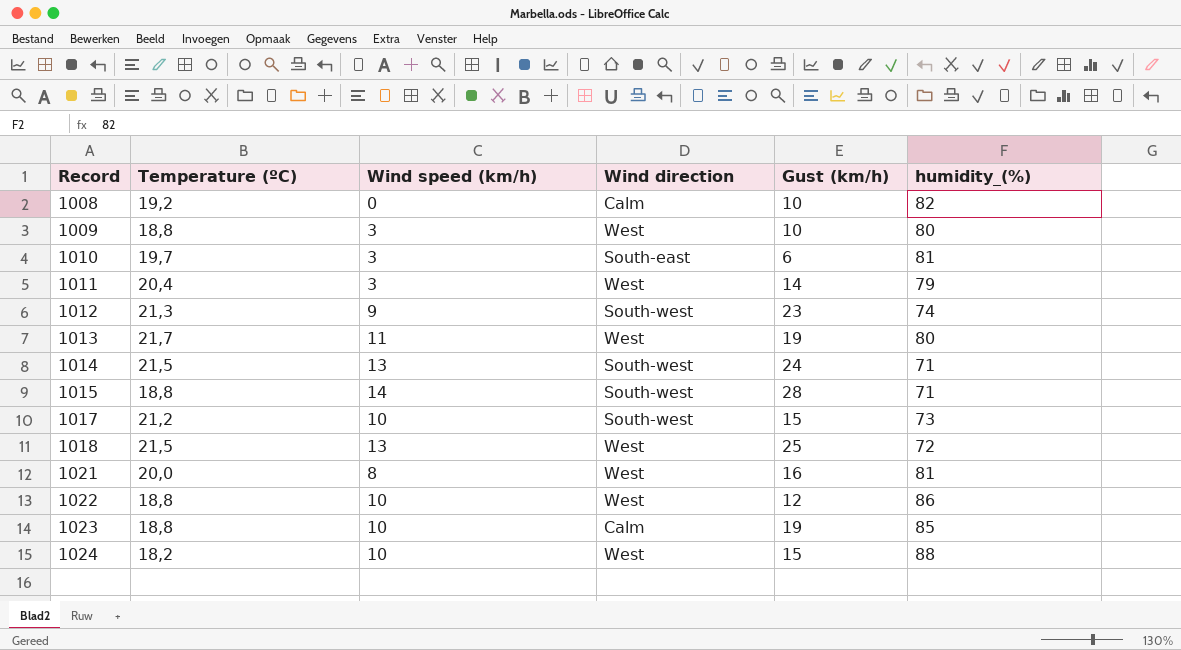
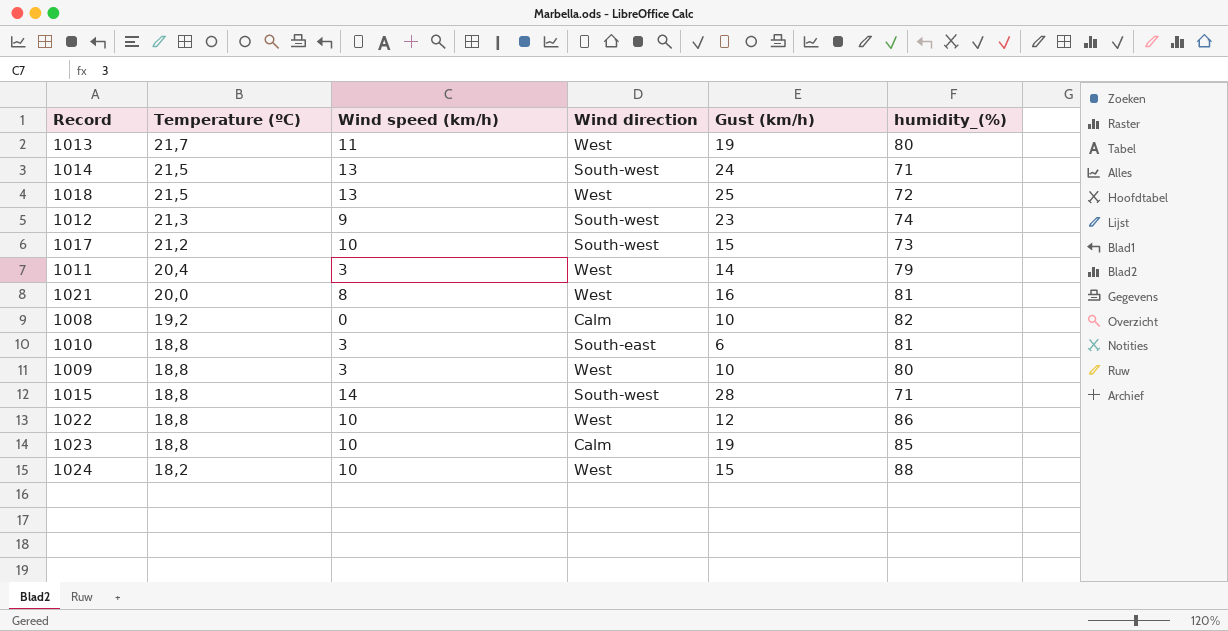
row order: Record ascending -> Temperature (ºC) descending
1010 | Temperature (ºC): 19,7 -> 18,8

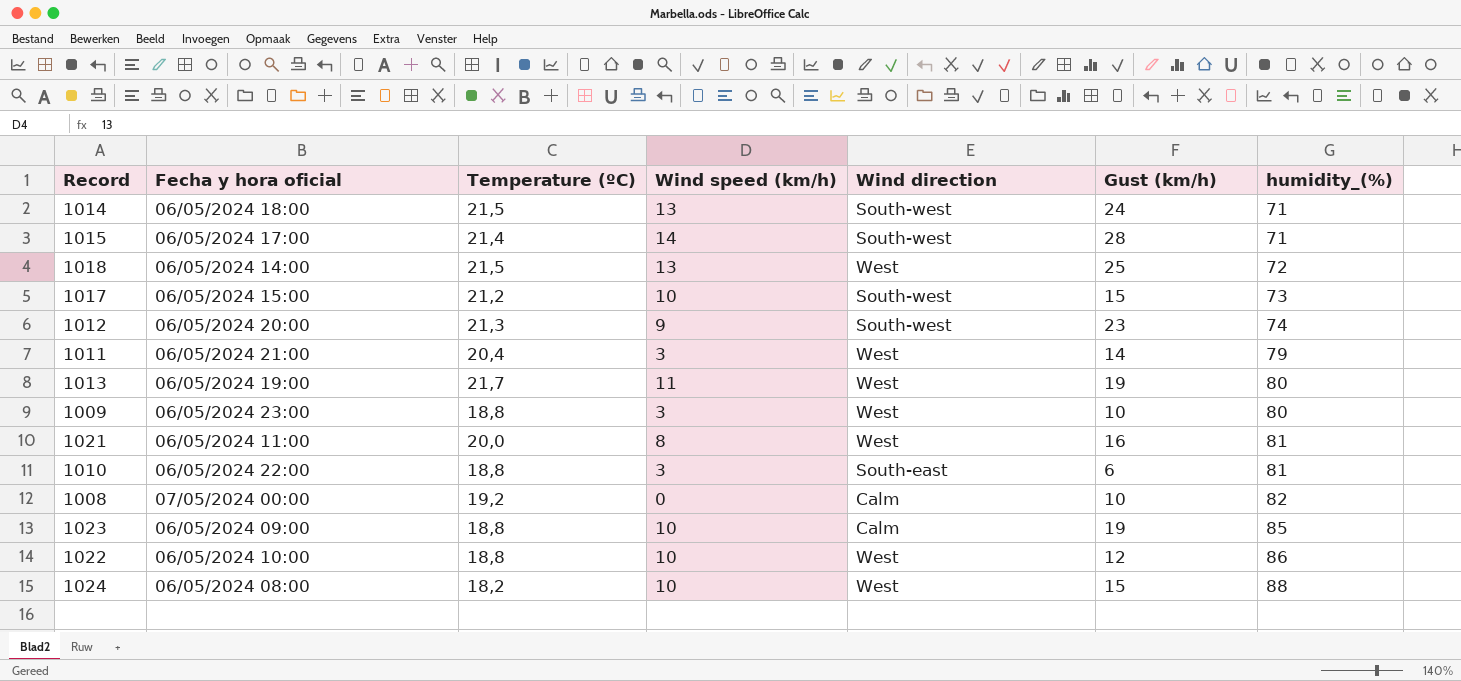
row order: Temperature (ºC) descending -> humidity_(%) ascending
column Fecha y hora oficial | position: none -> 2
1015 | Temperature (ºC): 18,8 -> 21,4

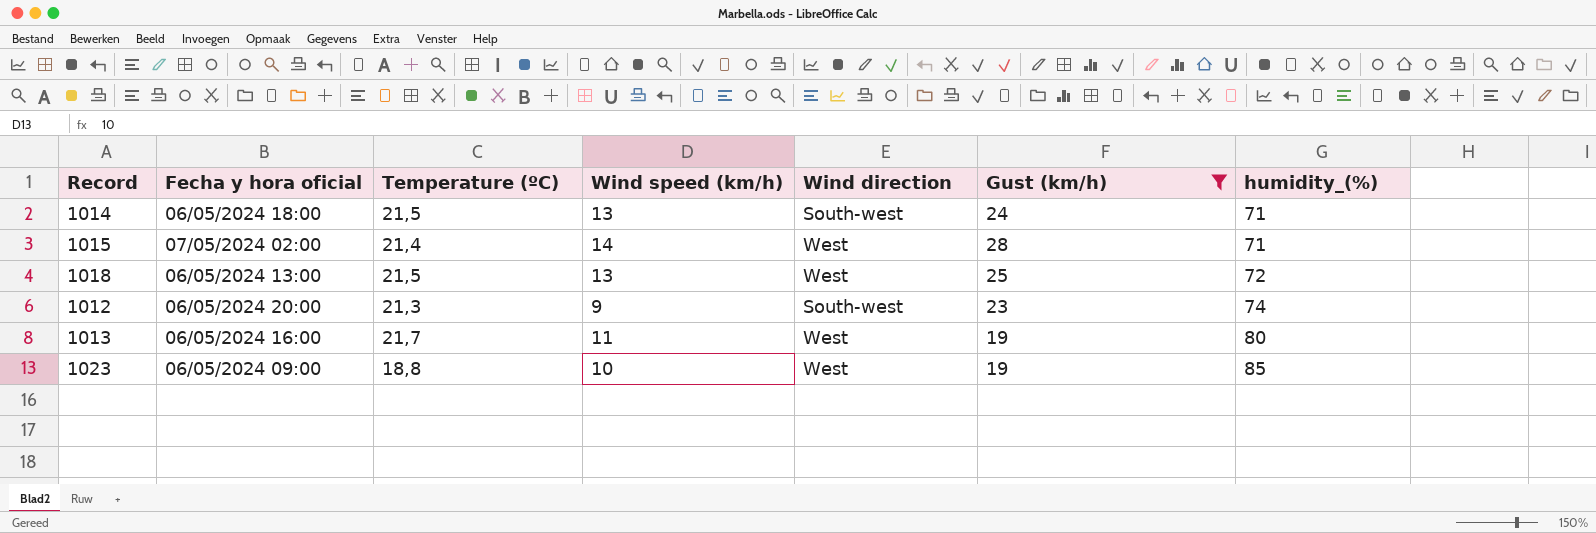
filter: none -> Gust (km/h) >= 19
1015 | Fecha y hora oficial: 06/05/2024 17:00 -> 07/05/2024 02:00
1015 | Wind direction: South-west -> West
1018 | Fecha y hora oficial: 06/05/2024 14:00 -> 06/05/2024 13:00
1013 | Fecha y hora oficial: 06/05/2024 19:00 -> 06/05/2024 16:00
1023 | Wind direction: Calm -> West

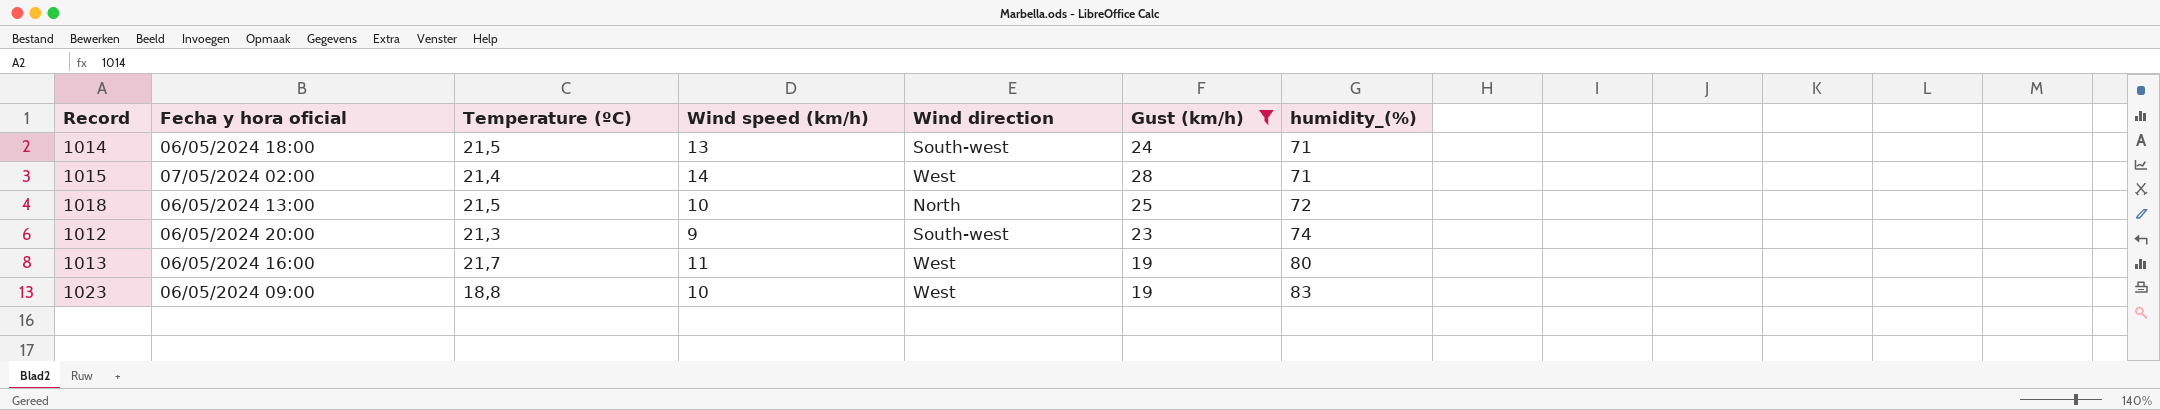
1018 | Wind speed (km/h): 13 -> 10
1018 | Wind direction: West -> North
1023 | humidity_(%): 85 -> 83

